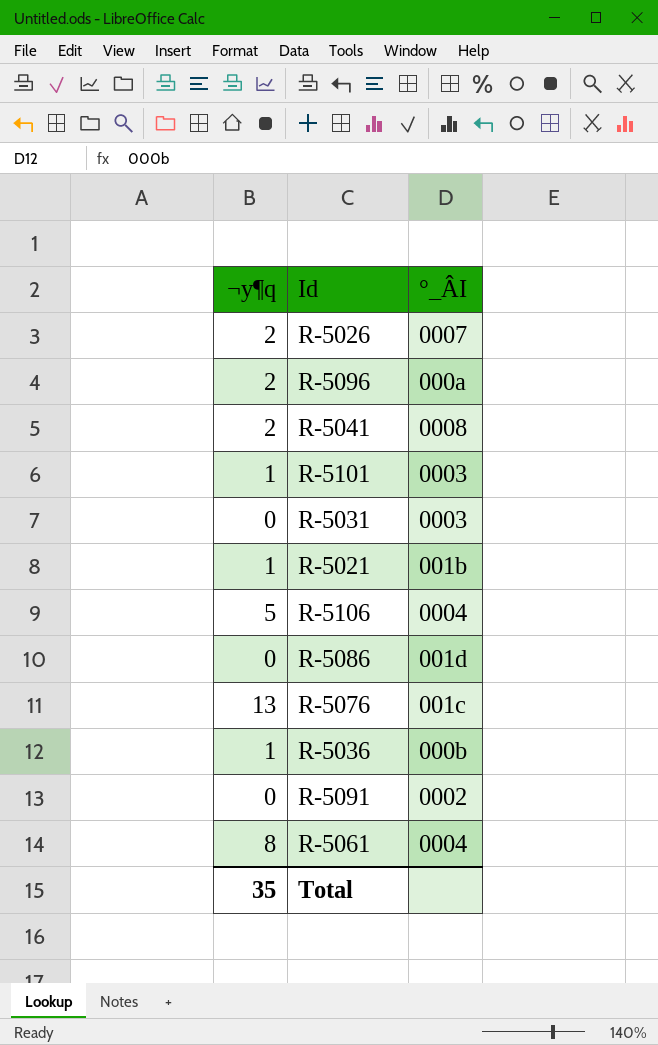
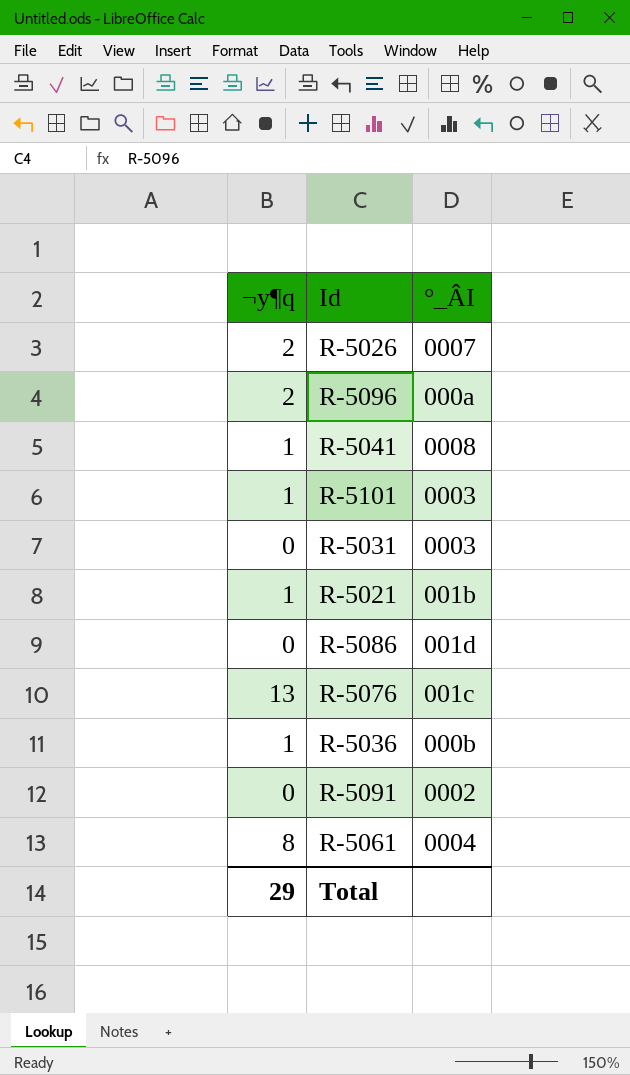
row R-5106: 5 | 0004 -> none
R-5041 | ¬y¶q: 2 -> 1
Total | ¬y¶q: 35 -> 29

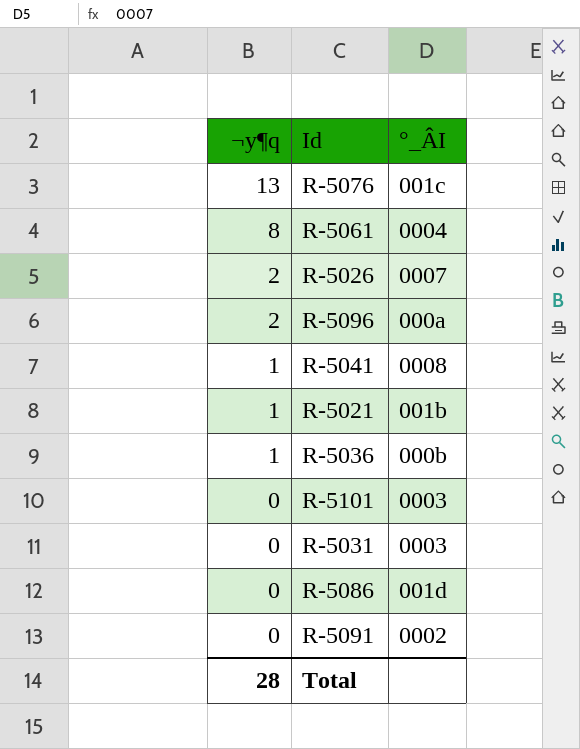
row order: none -> ¬y¶q descending
R-5101 | ¬y¶q: 1 -> 0
Total | ¬y¶q: 29 -> 28

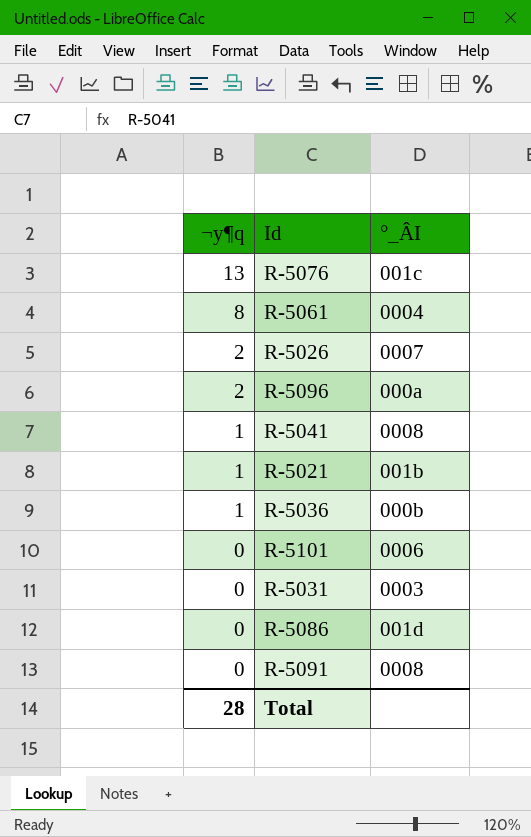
R-5101 | °_ÂI: 0003 -> 0006
R-5091 | °_ÂI: 0002 -> 0008

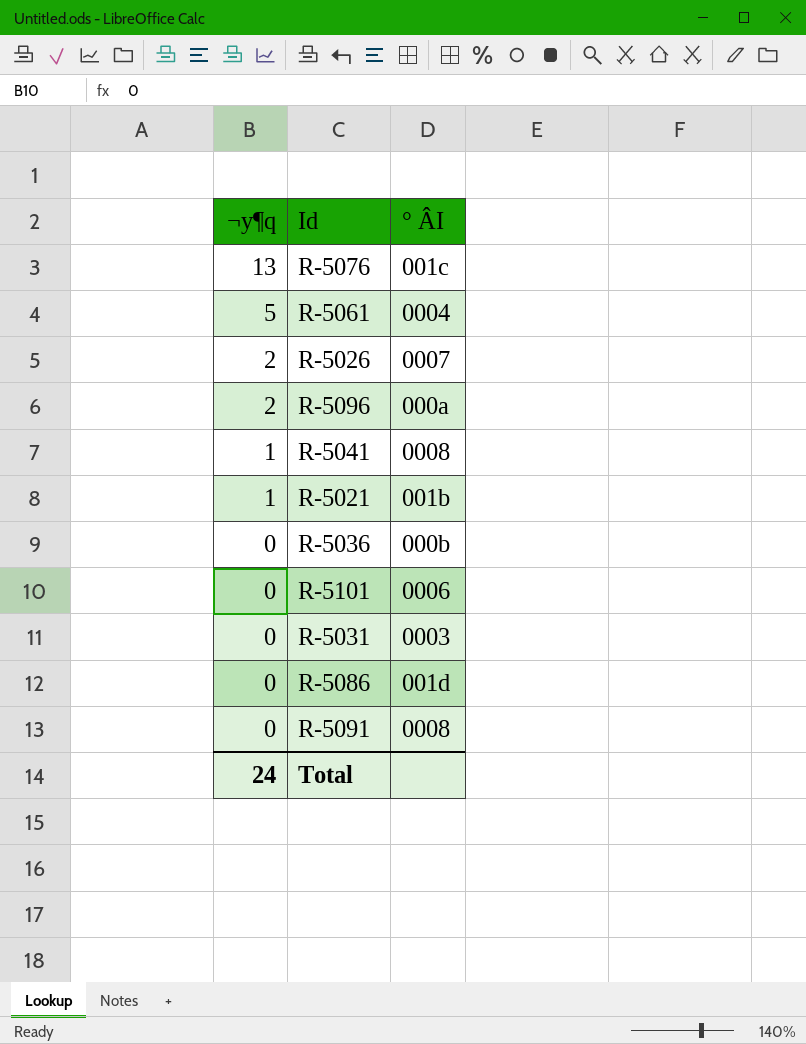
column name: °_ÂI -> ° ÂI
R-5061 | ¬y¶q: 8 -> 5
R-5036 | ¬y¶q: 1 -> 0
Total | ¬y¶q: 28 -> 24

